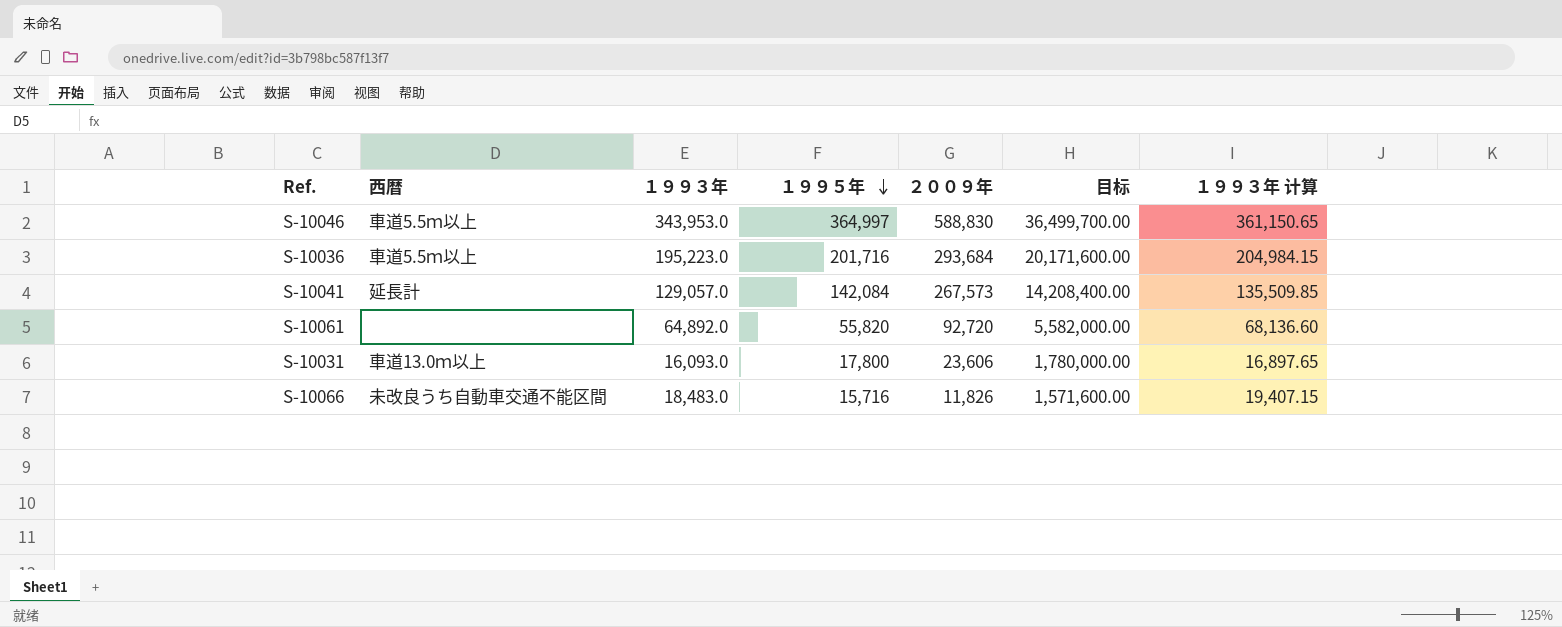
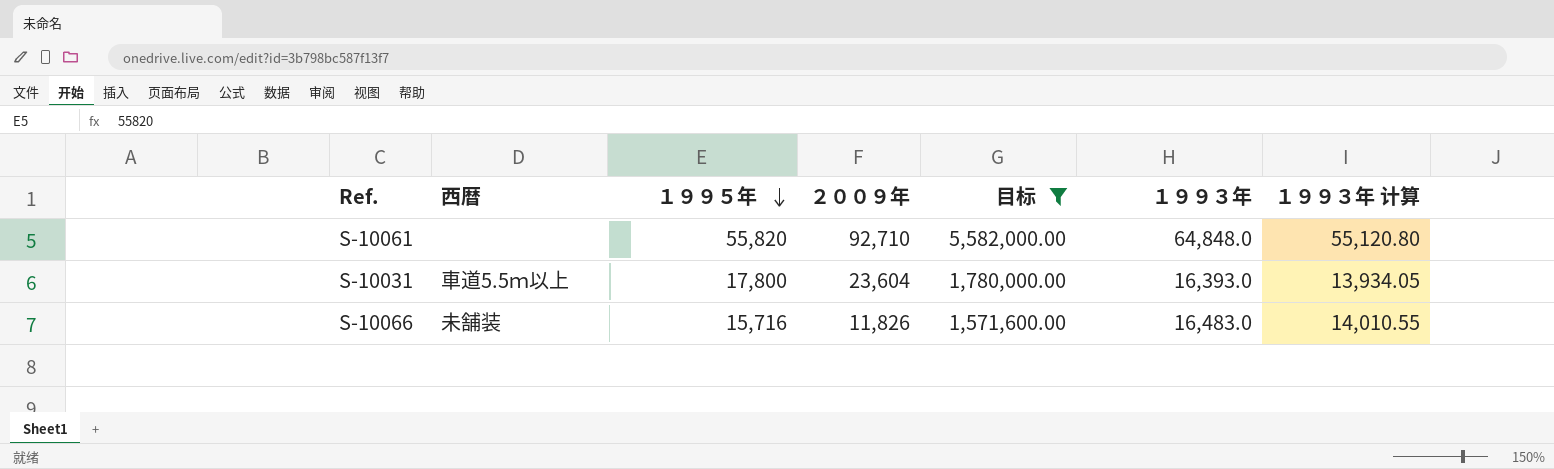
filter: none -> 目标 <= 5,582,000.00
column １９９３年 | position: 3 -> 6
column １９９３年 计算 | formula: [１９９３年] * 1.05 -> [１９９３年] * 0.85
S-10061 | ２００９年: 92,720 -> 92,710
S-10061 | １９９３年: 64,892.0 -> 64,848.0
S-10031 | 西暦: 車道13.0ｍ以上 -> 車道5.5ｍ以上
S-10031 | ２００９年: 23,606 -> 23,604
S-10031 | １９９３年: 16,093.0 -> 16,393.0
S-10066 | 西暦: 未改良うち自動車交通不能区間 -> 未舗装
S-10066 | １９９３年: 18,483.0 -> 16,483.0

